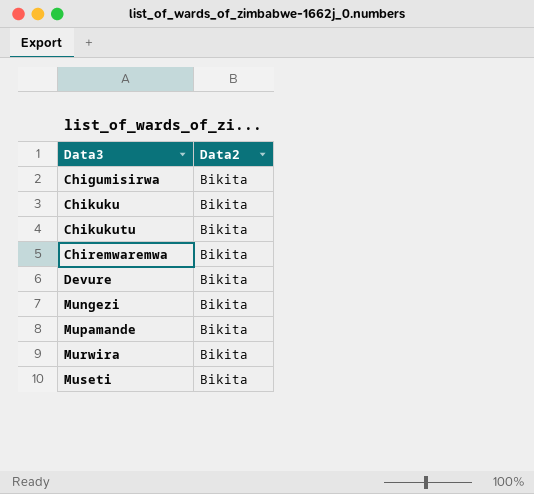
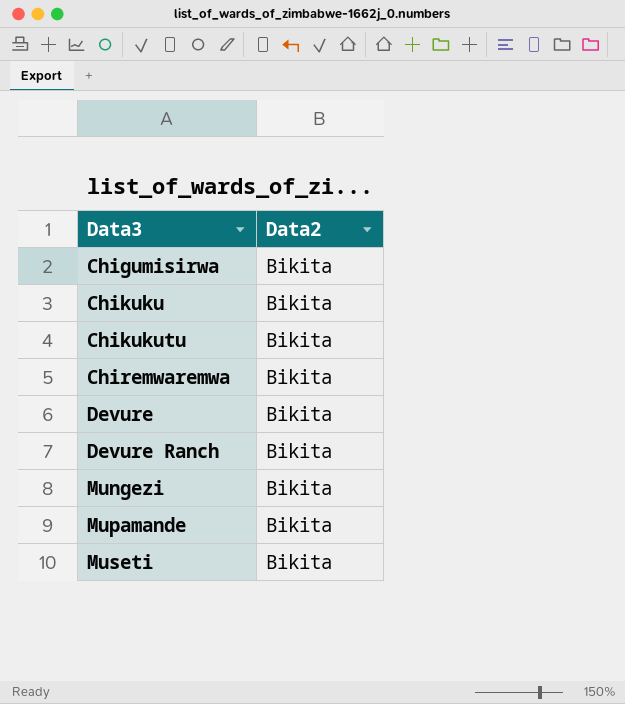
row Murwira: Bikita -> none
row Devure Ranch: none -> Bikita

